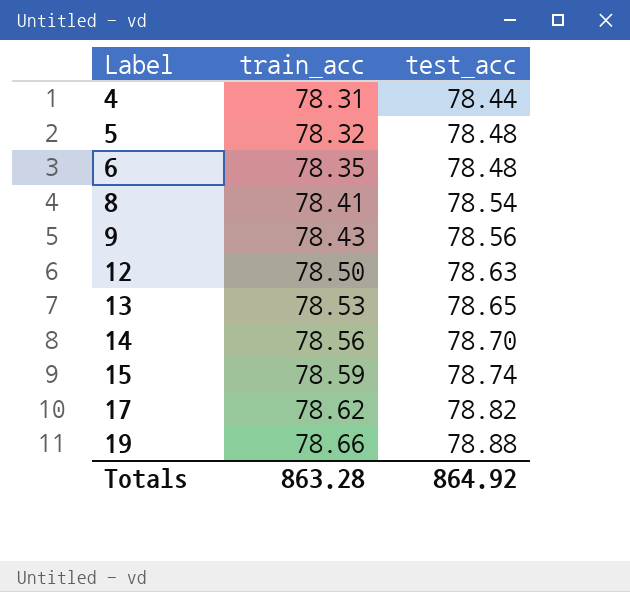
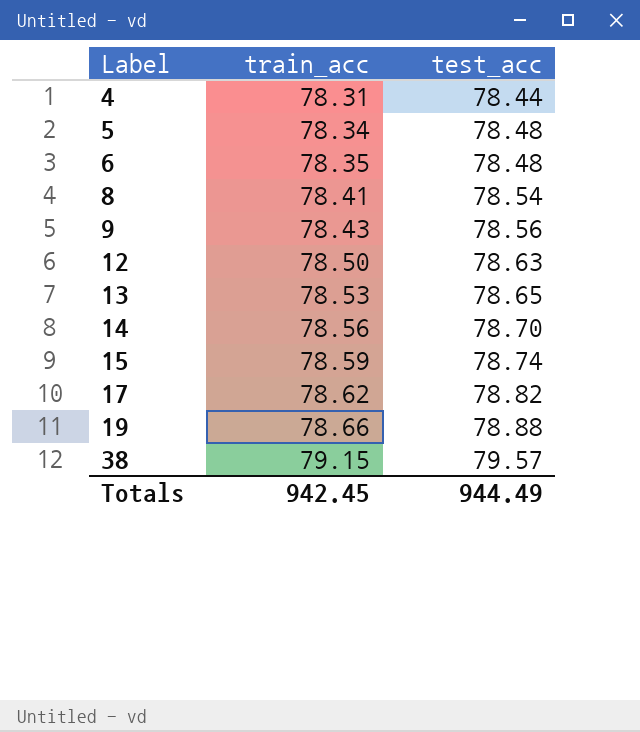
5 | train_acc: 78.32 -> 78.34
row 38: none -> 79.15 | 79.57
Totals | train_acc: 863.28 -> 942.45
Totals | test_acc: 864.92 -> 944.49

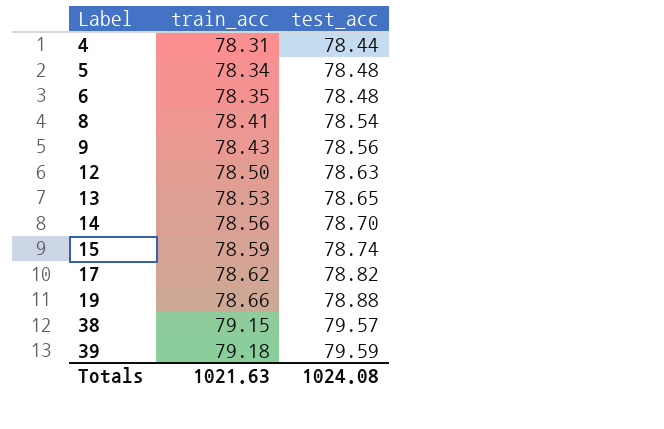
row 39: none -> 79.18 | 79.59
Totals | train_acc: 942.45 -> 1021.63
Totals | test_acc: 944.49 -> 1024.08

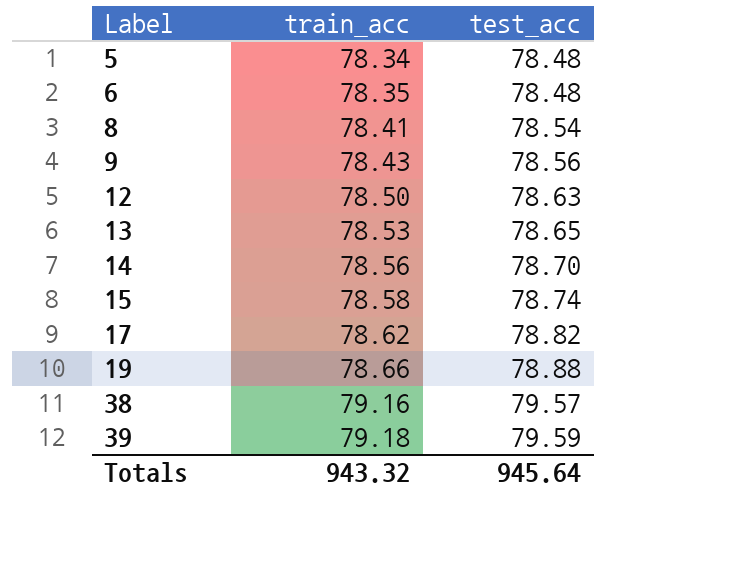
row 4: 78.31 | 78.44 -> none
15 | train_acc: 78.59 -> 78.58
38 | train_acc: 79.15 -> 79.16
Totals | train_acc: 1021.63 -> 943.32
Totals | test_acc: 1024.08 -> 945.64

